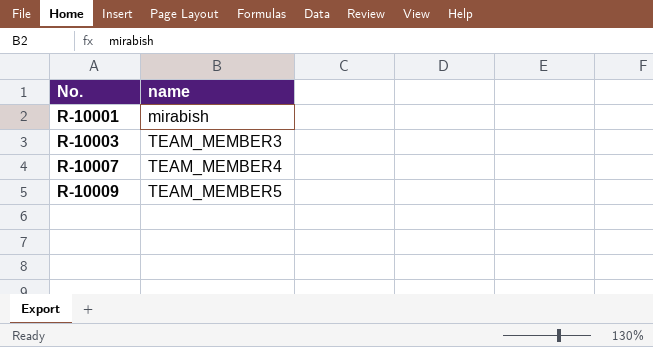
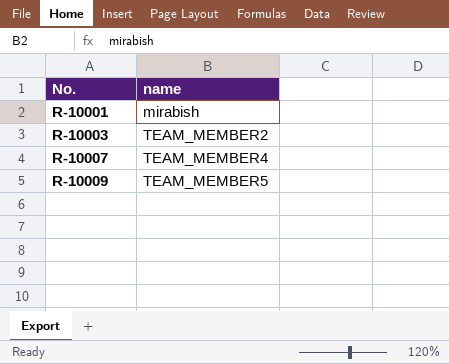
R-10003 | name: TEAM_MEMBER3 -> TEAM_MEMBER2

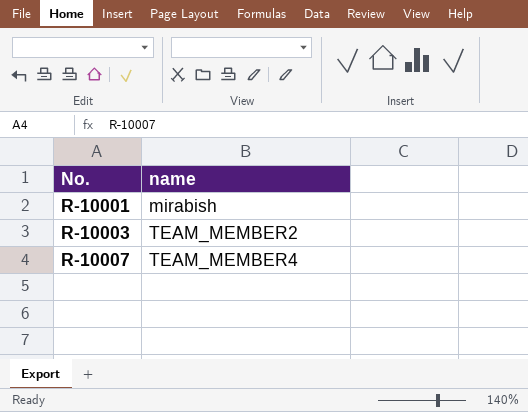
row R-10009: TEAM_MEMBER5 -> none

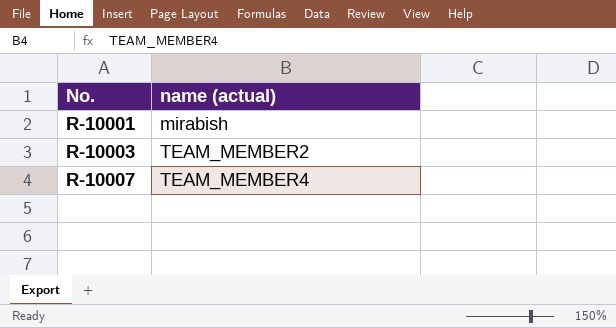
column name: name -> name (actual)

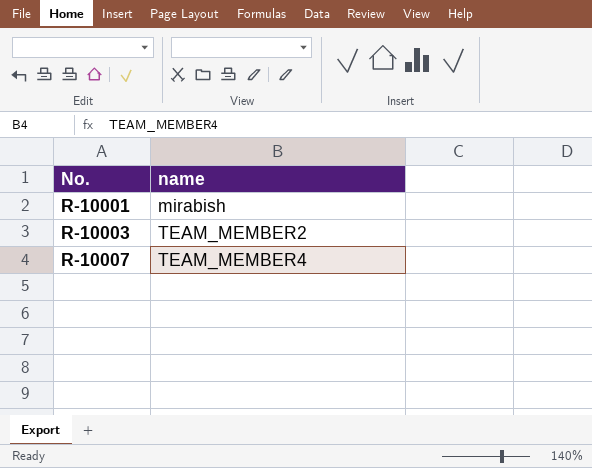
column name: name (actual) -> name

